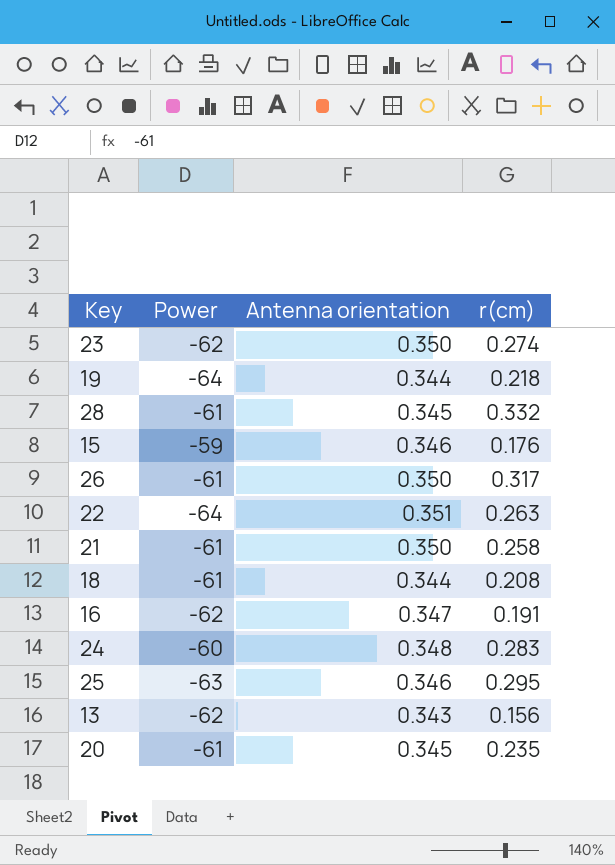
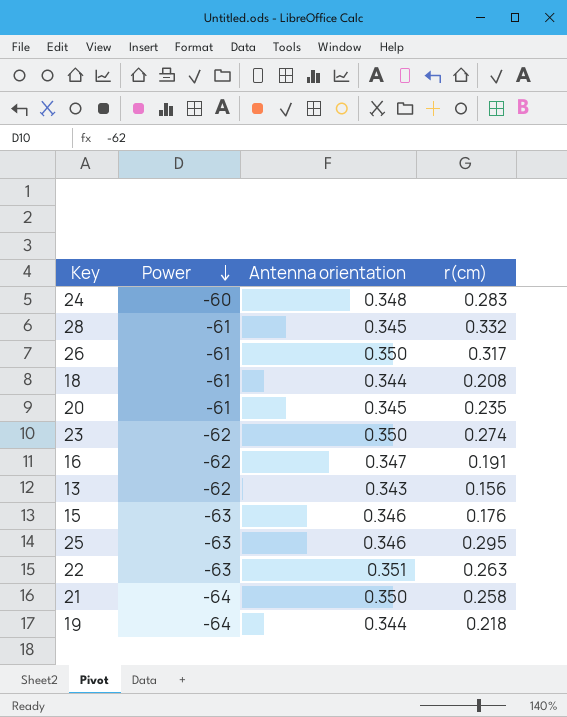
row order: none -> Power descending
15 | Power: -59 -> -63
22 | Power: -64 -> -63
21 | Power: -61 -> -64

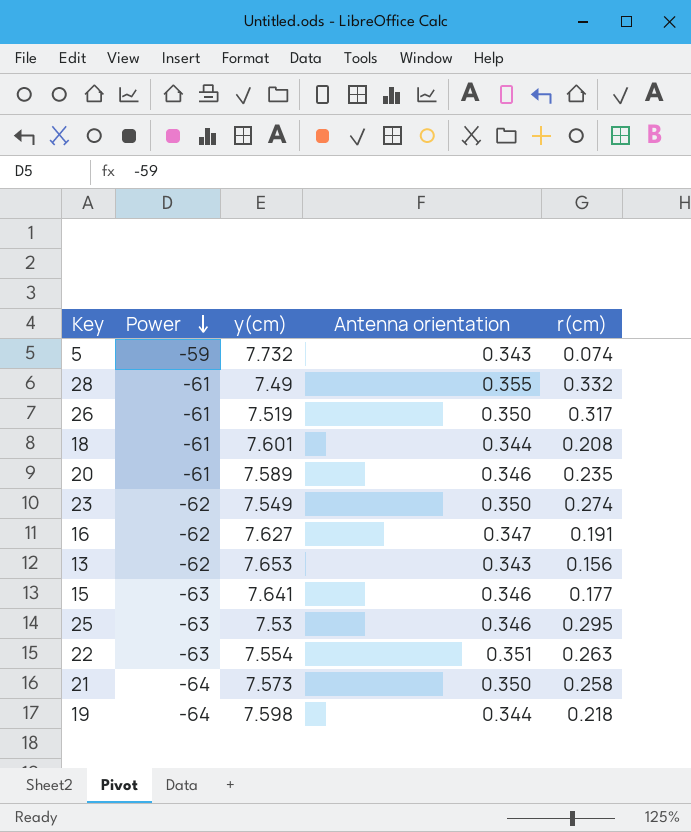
column y(cm) | position: none -> 3
row 24: -60 | 0.348 | 0.283 -> none
row 5: none -> -59 | 7.732 | 0.343 | 0.074
28 | Antenna orientation: 0.345 -> 0.355
20 | Antenna orientation: 0.345 -> 0.346
15 | r(cm): 0.176 -> 0.177

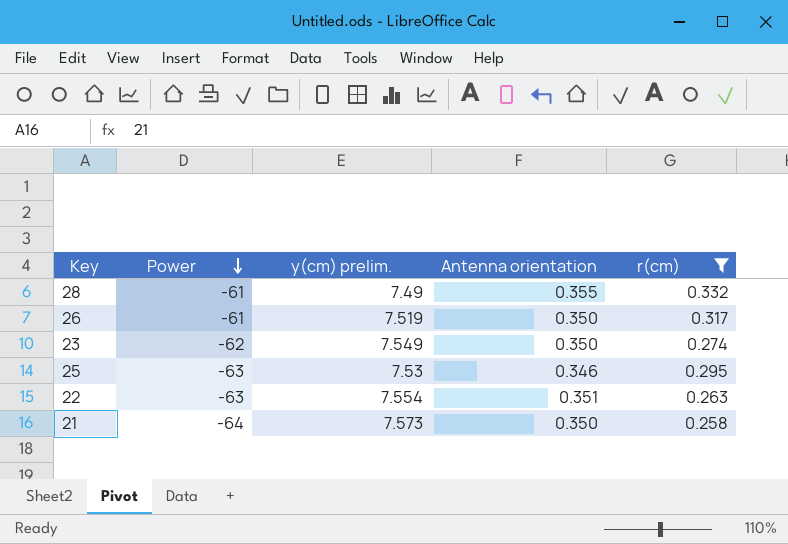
filter: none -> r(cm) >= 0.258
column name: y(cm) -> y(cm) prelim.

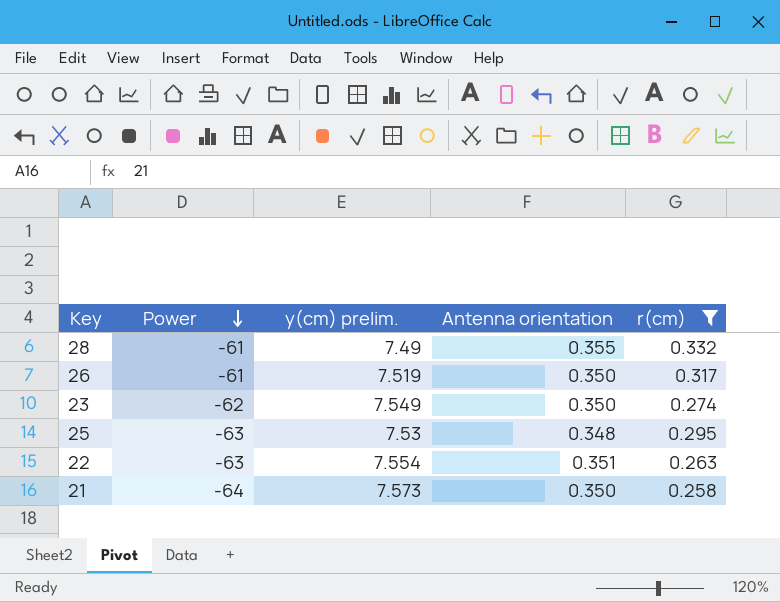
25 | Antenna orientation: 0.346 -> 0.348

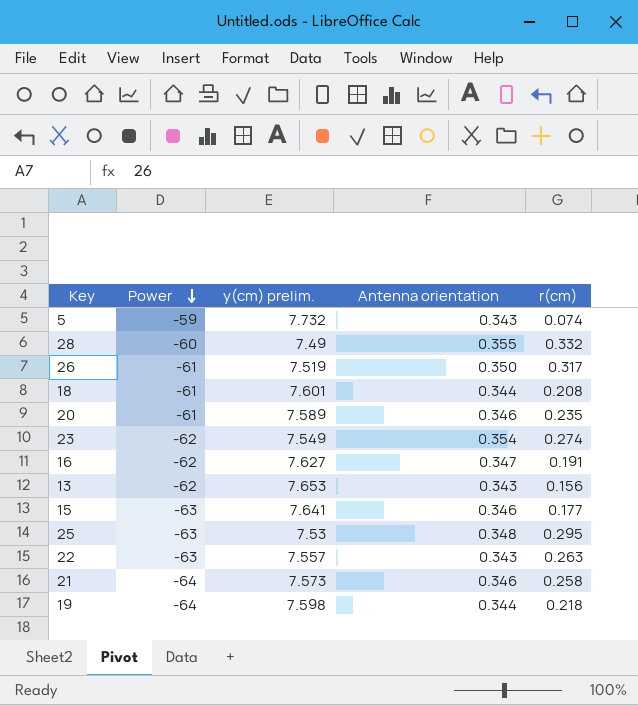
filter: r(cm) >= 0.258 -> none
28 | Power: -61 -> -60
23 | Antenna orientation: 0.350 -> 0.354
22 | y(cm) prelim.: 7.554 -> 7.557
22 | Antenna orientation: 0.351 -> 0.343
21 | Antenna orientation: 0.350 -> 0.346

